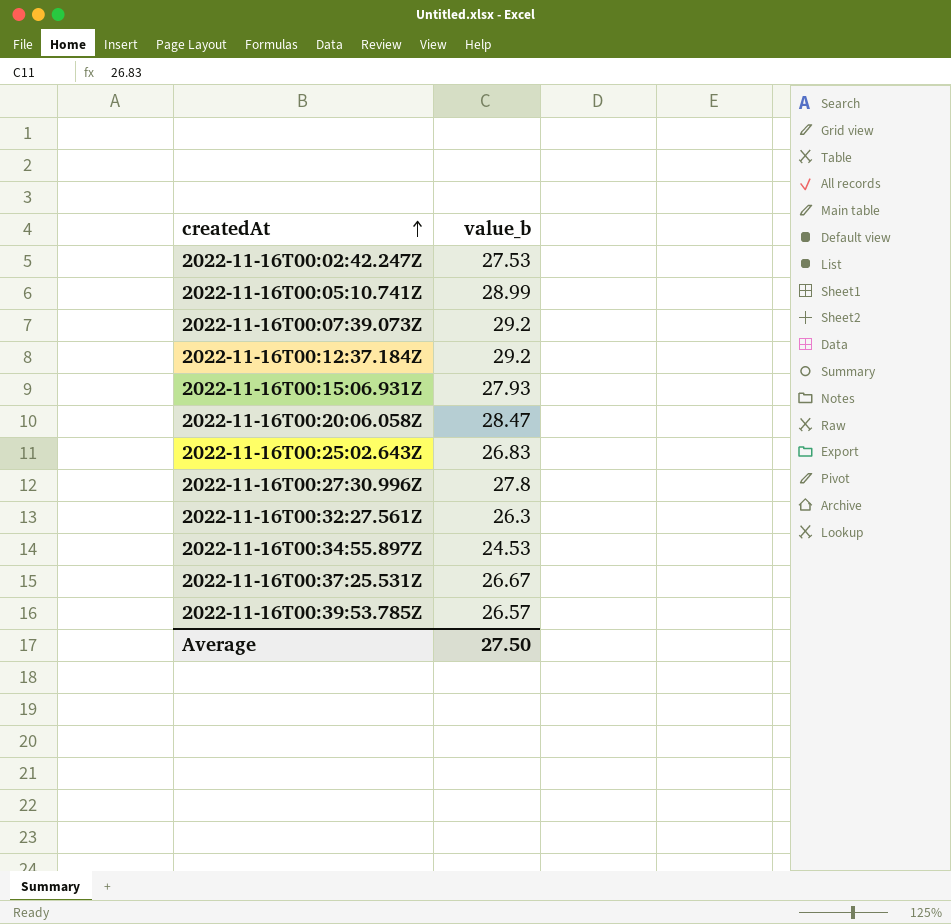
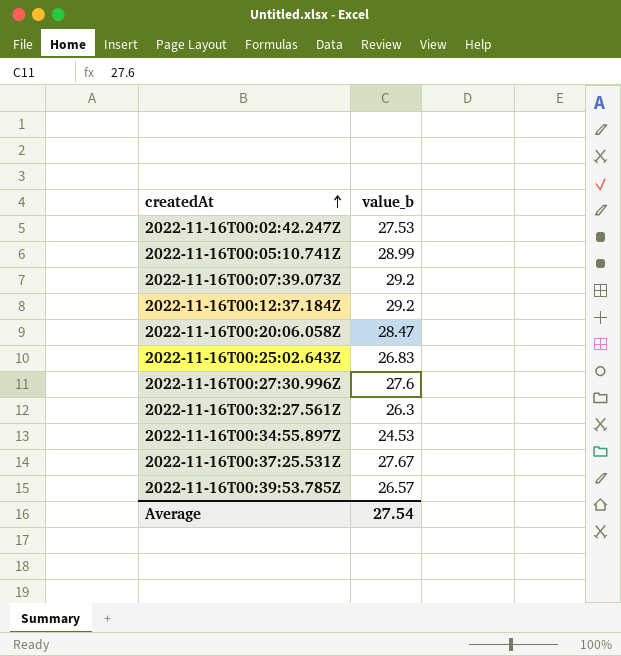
row 2022-11-16T00:15:06.931Z: 27.93 -> none
2022-11-16T00:27:30.996Z | value_b: 27.8 -> 27.6
2022-11-16T00:37:25.531Z | value_b: 26.67 -> 27.67
Average | value_b: 27.50 -> 27.54

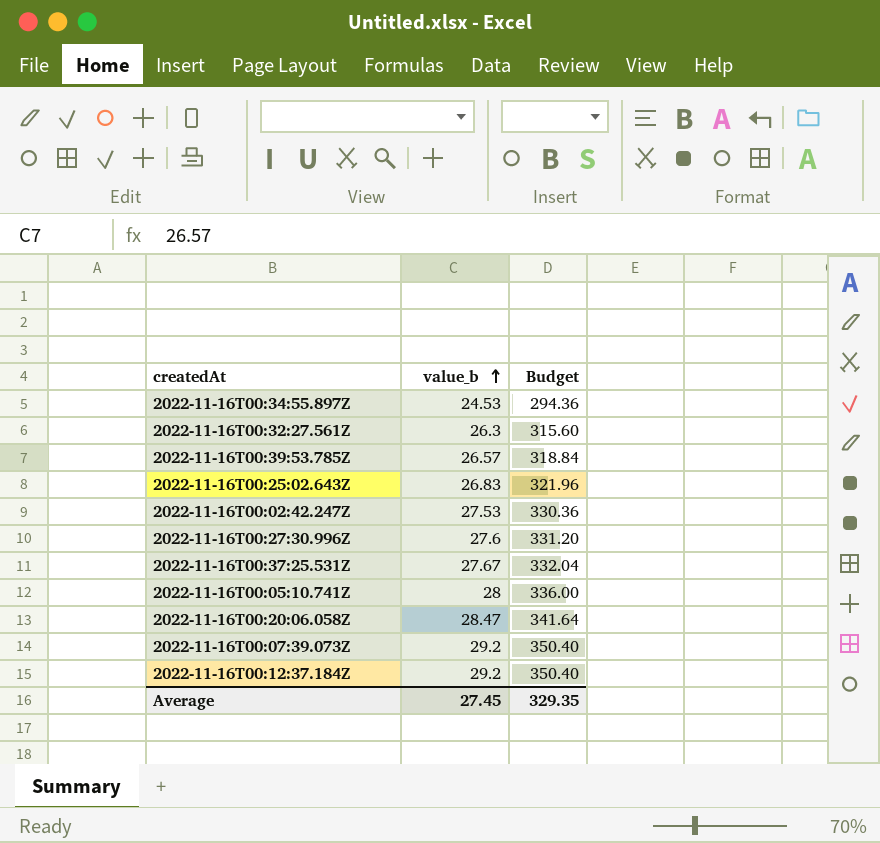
row order: createdAt ascending -> value_b ascending
column Budget | formula: none -> [value_b] * 12
2022-11-16T00:05:10.741Z | value_b: 28.99 -> 28
Average | value_b: 27.54 -> 27.45

